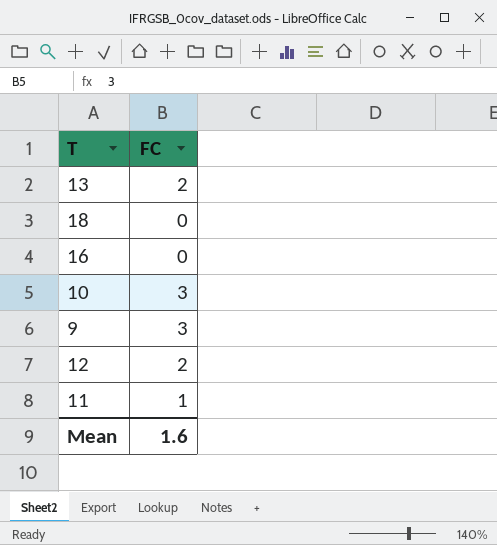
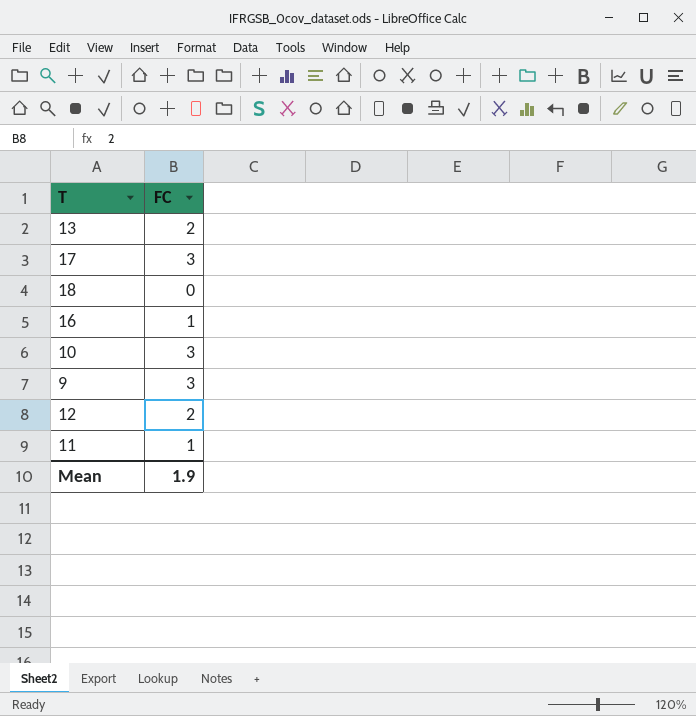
row 17: none -> 3
16 | FC: 0 -> 1
Mean | FC: 1.6 -> 1.9

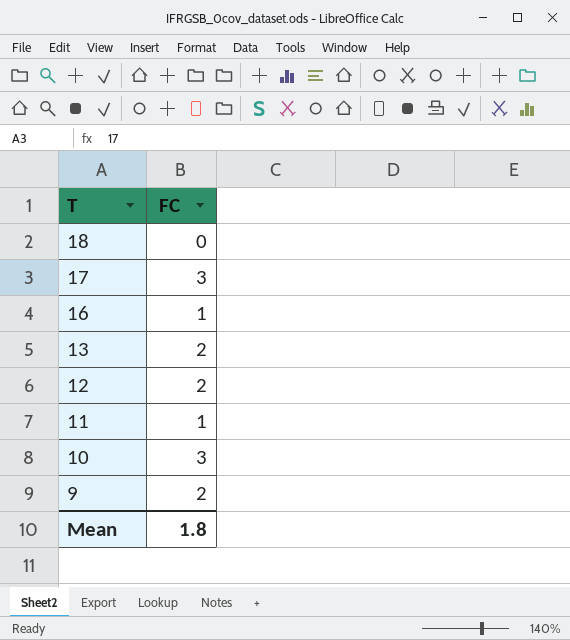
row order: none -> T descending
9 | FC: 3 -> 2
Mean | FC: 1.9 -> 1.8

